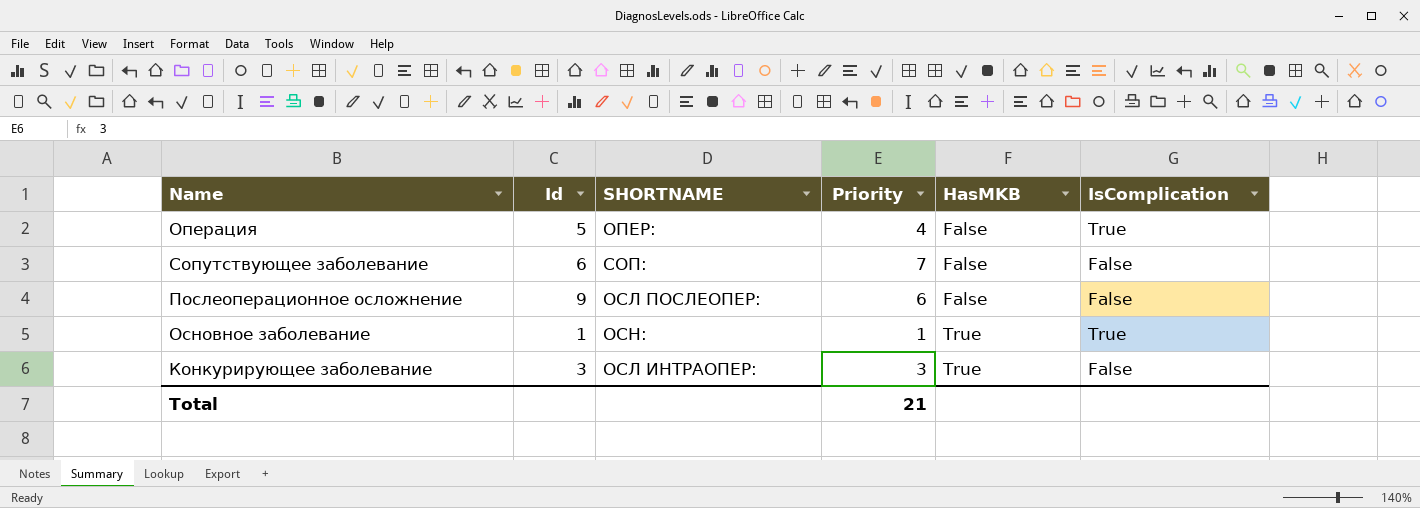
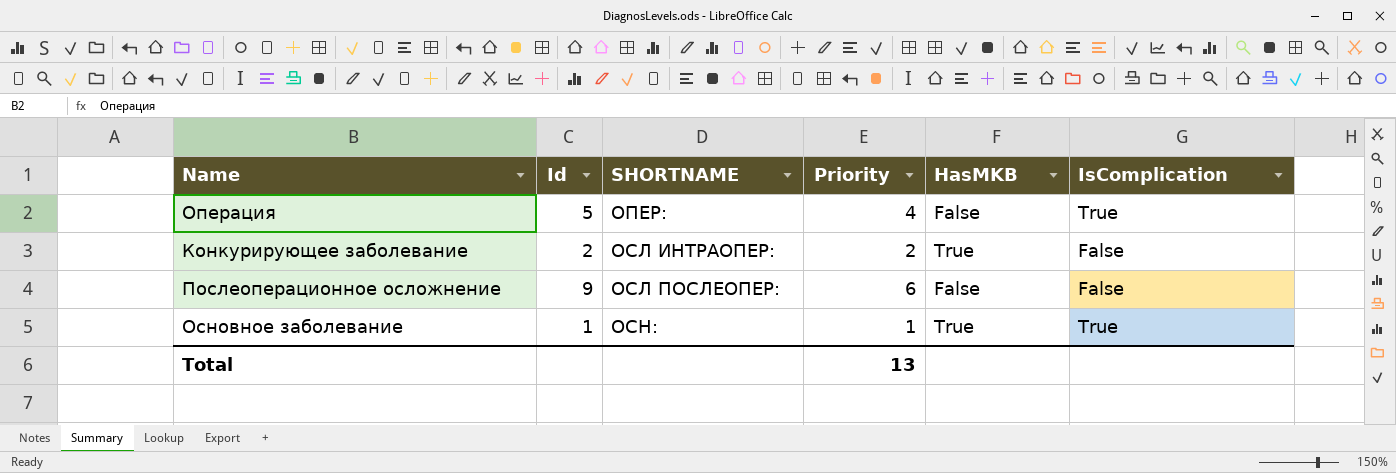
row order: HasMKB ascending -> SHORTNAME ascending
row Сопутствующее заболевание: 6 | СОП: | 7 | False | False -> none
Конкурирующее заболевание | Id: 3 -> 2
Конкурирующее заболевание | Priority: 3 -> 2
Total | Priority: 21 -> 13

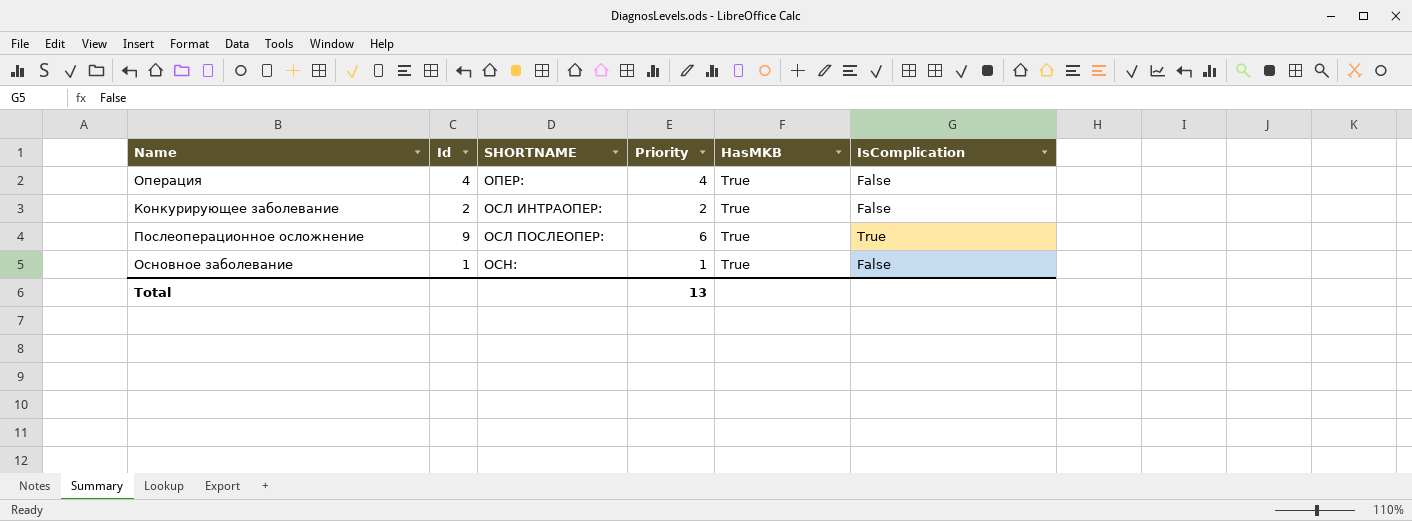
Операция | Id: 5 -> 4
Операция | HasMKB: False -> True
Операция | IsComplication: True -> False
Послеоперационное осложнение | HasMKB: False -> True
Послеоперационное осложнение | IsComplication: False -> True
Основное заболевание | IsComplication: True -> False

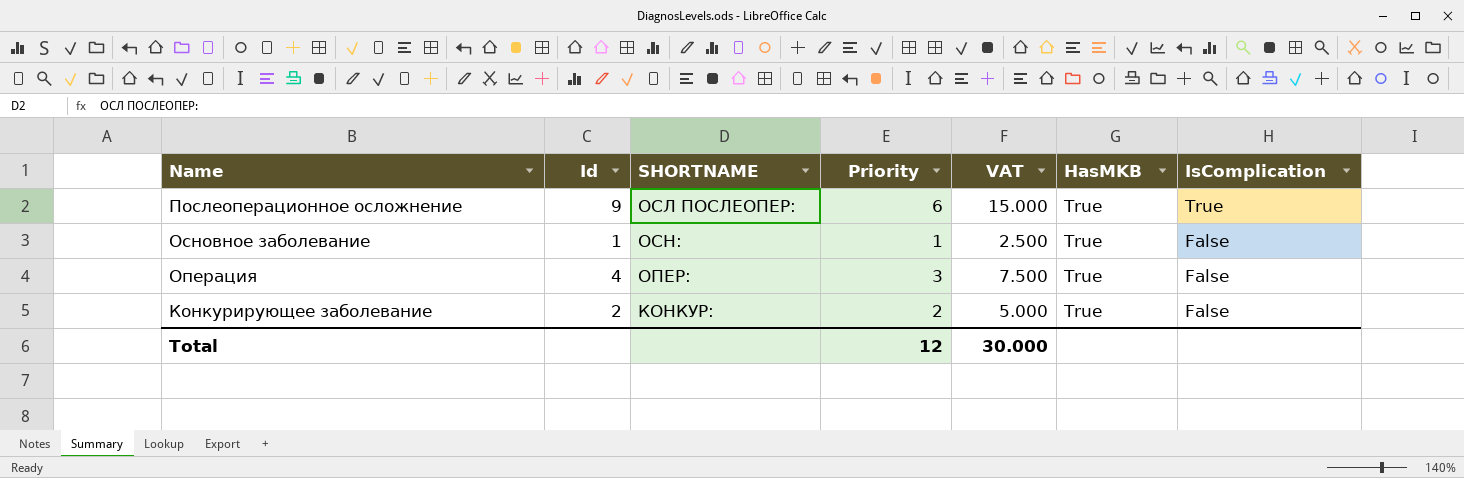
row order: SHORTNAME ascending -> Name descending
column VAT | formula: none -> [Priority] * 2.5
Операция | Priority: 4 -> 3
Конкурирующее заболевание | SHORTNAME: ОСЛ ИНТРАОПЕР: -> КОНКУР:
Total | Priority: 13 -> 12

